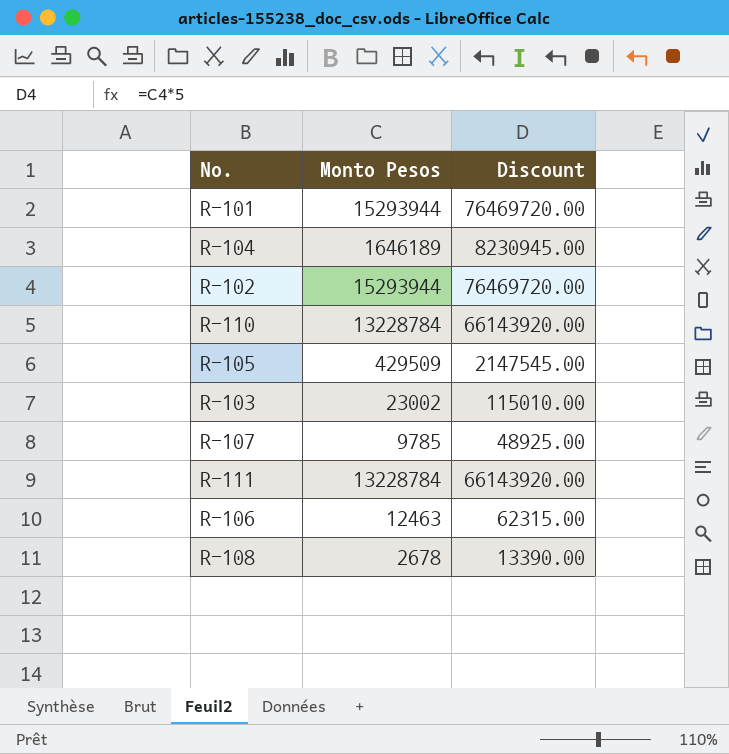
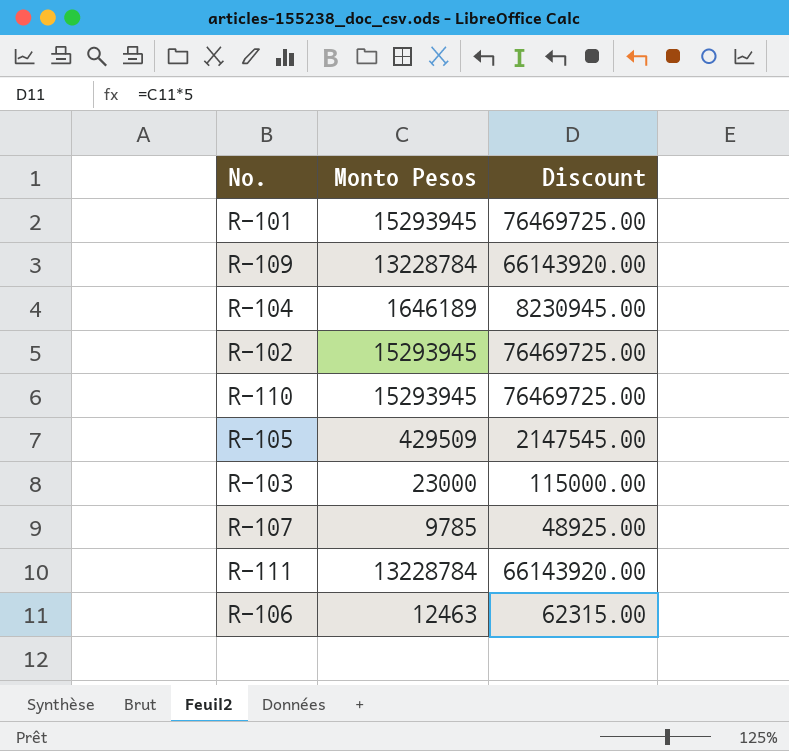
row R-108: 2678 | 13390.00 -> none
R-101 | Monto Pesos: 15293944 -> 15293945
R-101 | Discount: 76469720.00 -> 76469725.00
row R-109: none -> 13228784 | 66143920.00
R-102 | Monto Pesos: 15293944 -> 15293945
R-102 | Discount: 76469720.00 -> 76469725.00
R-110 | Monto Pesos: 13228784 -> 15293945
R-110 | Discount: 66143920.00 -> 76469725.00
R-103 | Monto Pesos: 23002 -> 23000
R-103 | Discount: 115010.00 -> 115000.00

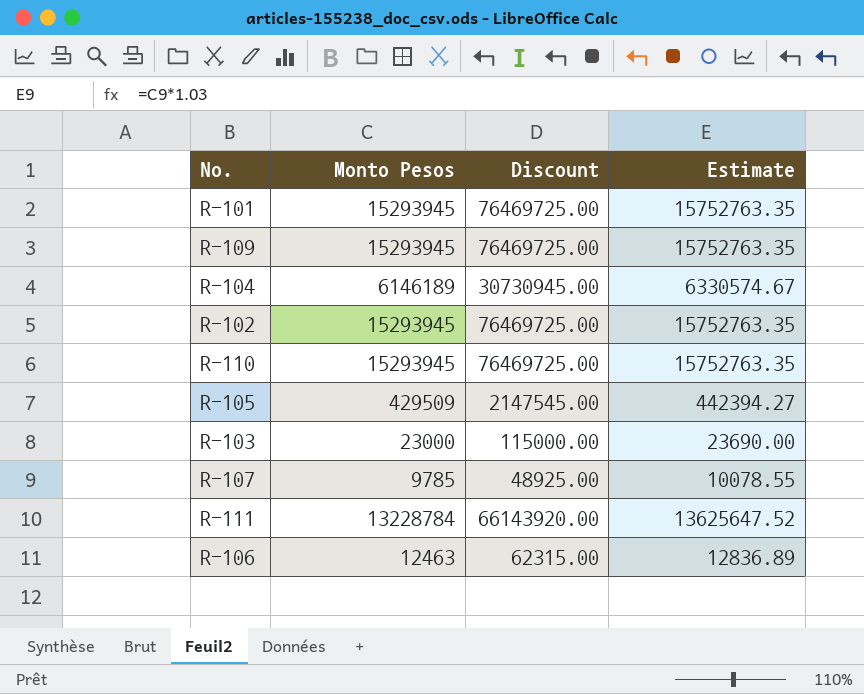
column Estimate | formula: none -> [Monto Pesos] * 1.03
R-109 | Monto Pesos: 13228784 -> 15293945
R-109 | Discount: 66143920.00 -> 76469725.00
R-104 | Monto Pesos: 1646189 -> 6146189
R-104 | Discount: 8230945.00 -> 30730945.00

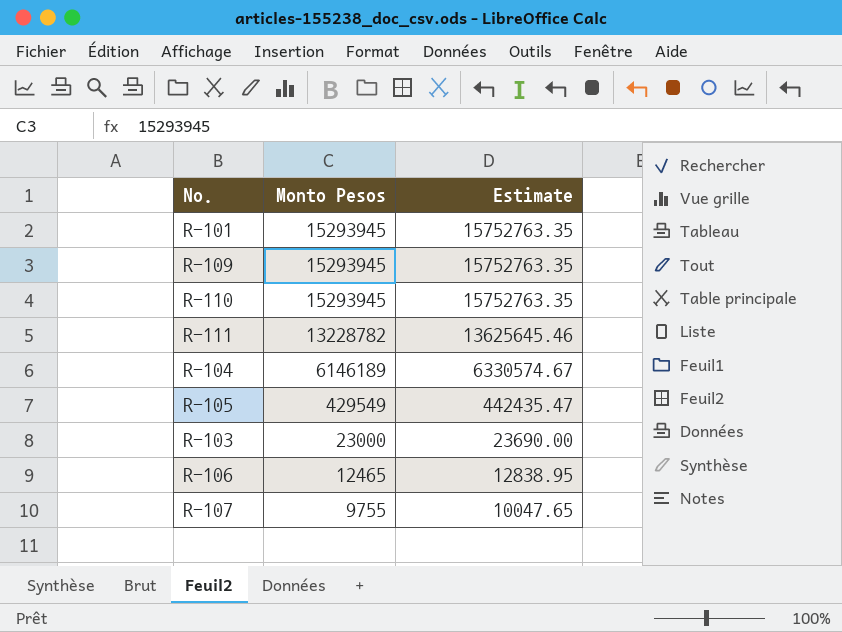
row order: none -> Monto Pesos descending
column Discount | formula: [Monto Pesos] * 5 -> none
row R-102: 15293945 | 76469725.00 | 15752763.35 -> none
R-111 | Monto Pesos: 13228784 -> 13228782
R-111 | Estimate: 13625647.52 -> 13625645.46
R-105 | Monto Pesos: 429509 -> 429549
R-105 | Estimate: 442394.27 -> 442435.47
R-106 | Monto Pesos: 12463 -> 12465
R-106 | Estimate: 12836.89 -> 12838.95
R-107 | Monto Pesos: 9785 -> 9755
R-107 | Estimate: 10078.55 -> 10047.65

